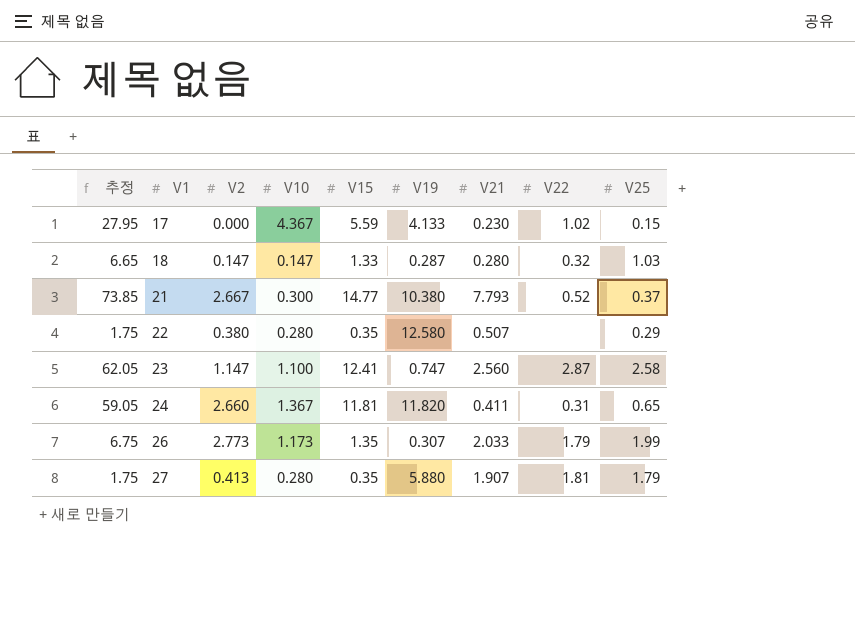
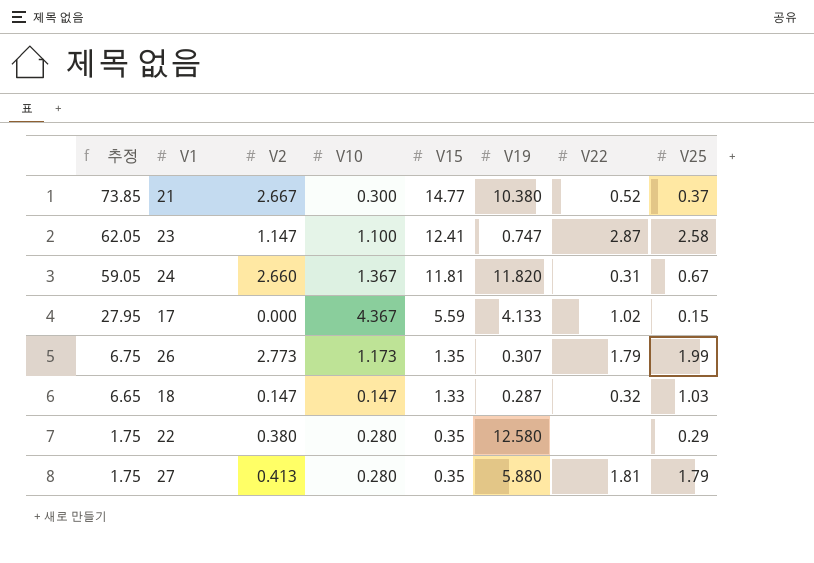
row order: V1 ascending -> 추정 descending
column V21 | position: 7 -> none
24 | V25: 0.65 -> 0.67

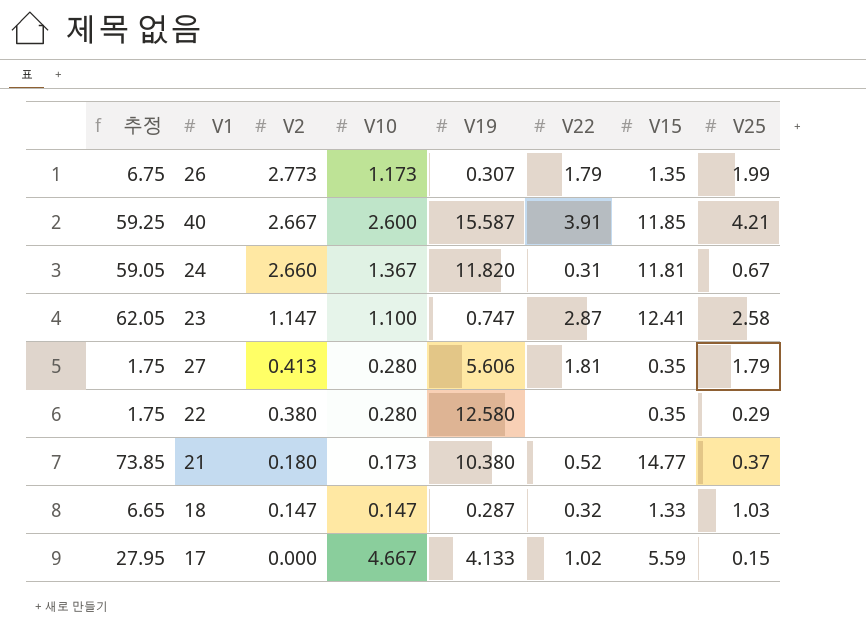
row order: 추정 descending -> V2 descending
column V15 | position: 5 -> 7
row 40: none -> 59.25 | 2.667 | 2.600 | 15.587 | 3.91 | 11.85 | 4.21
27 | V19: 5.880 -> 5.606
21 | V2: 2.667 -> 0.180
21 | V10: 0.300 -> 0.173
17 | V10: 4.367 -> 4.667

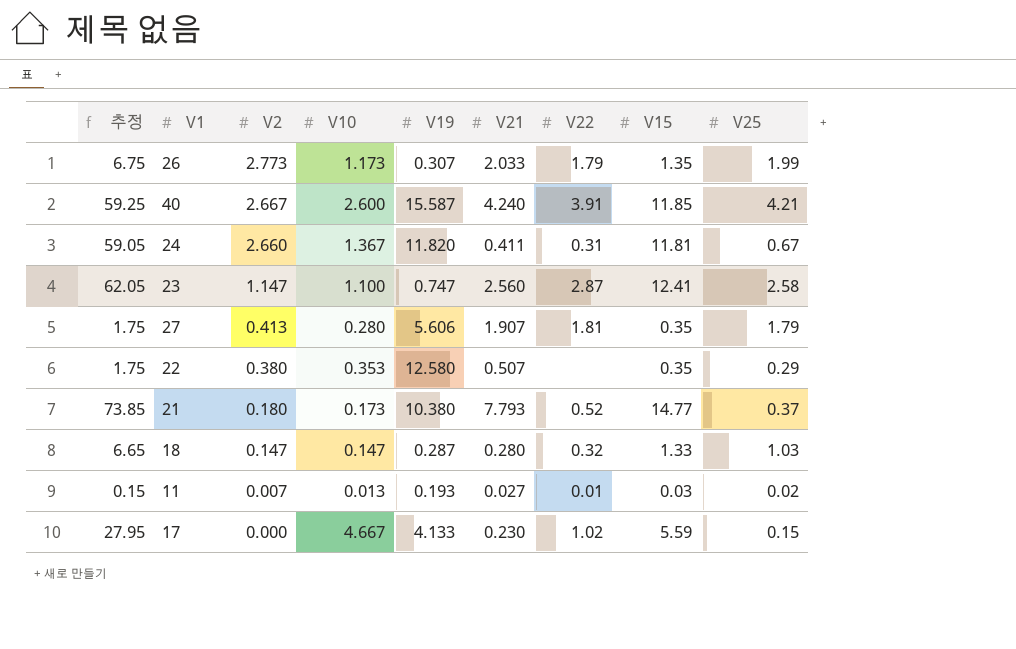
column V21 | position: none -> 6
22 | V10: 0.280 -> 0.353
row 11: none -> 0.15 | 0.007 | 0.013 | 0.193 | 0.027 | 0.01 | 0.03 | 0.02

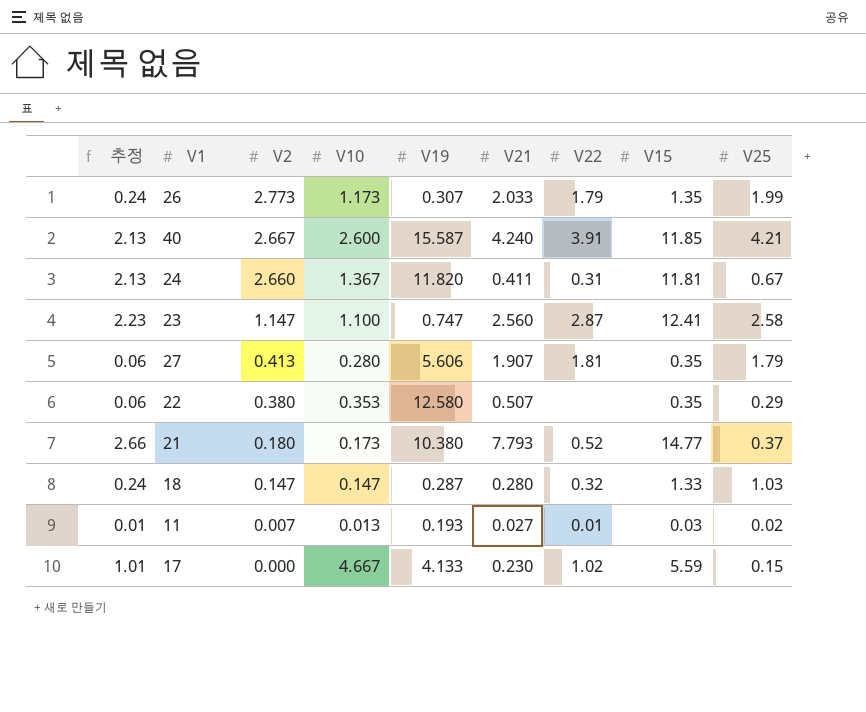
column 추정 | formula: [V15] * 5 -> [V15] * 0.18

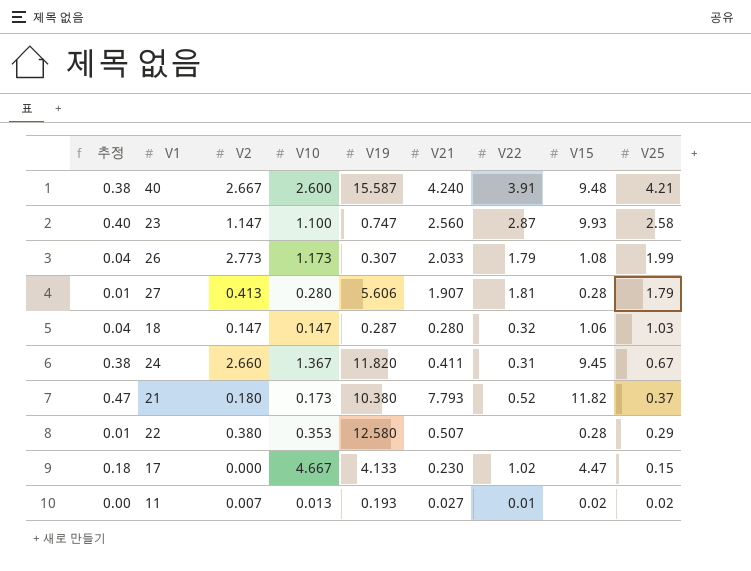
row order: V2 descending -> V25 descending
column 추정 | formula: [V15] * 0.18 -> [V15] * 0.04
40 | V15: 11.85 -> 9.48
23 | V15: 12.41 -> 9.93
26 | V15: 1.35 -> 1.08
27 | V15: 0.35 -> 0.28
18 | V15: 1.33 -> 1.06
24 | V15: 11.81 -> 9.45
21 | V15: 14.77 -> 11.82
22 | V15: 0.35 -> 0.28
17 | V15: 5.59 -> 4.47
11 | V15: 0.03 -> 0.02

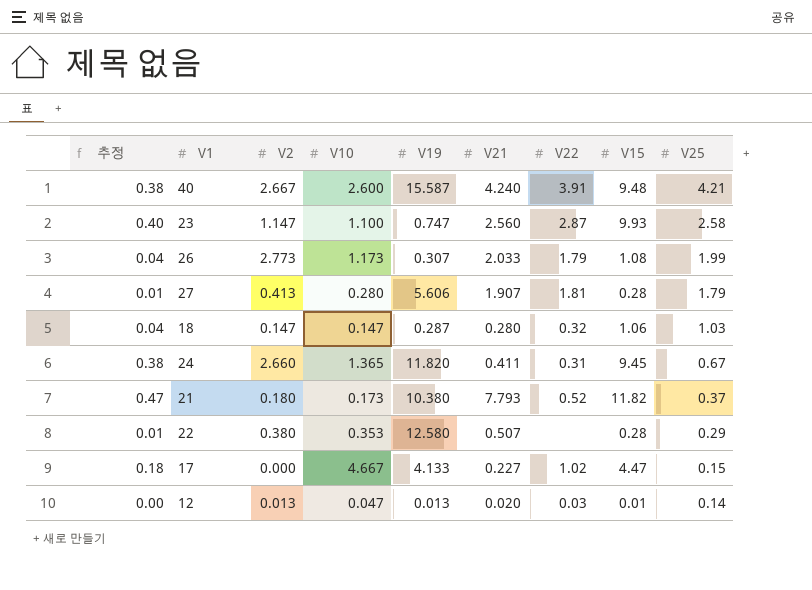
row 11: 0.00 | 0.007 | 0.013 | 0.193 | 0.027 | 0.01 | 0.02 | 0.02 -> none
24 | V10: 1.367 -> 1.365
17 | V21: 0.230 -> 0.227
row 12: none -> 0.00 | 0.013 | 0.047 | 0.013 | 0.020 | 0.03 | 0.01 | 0.14

